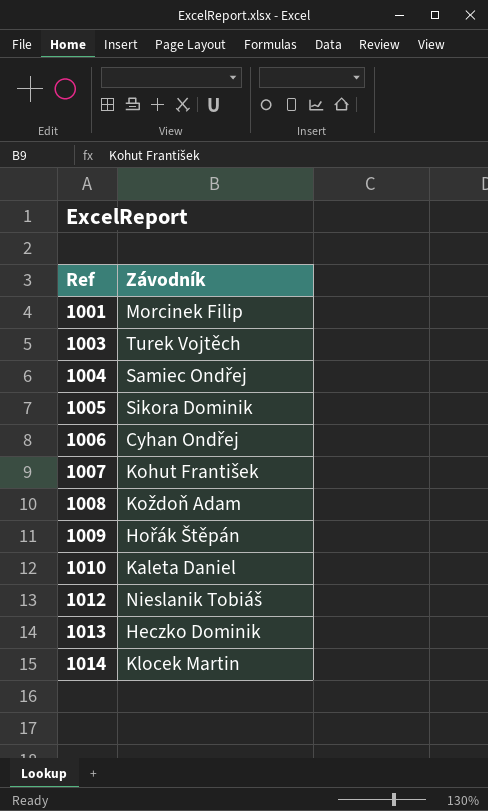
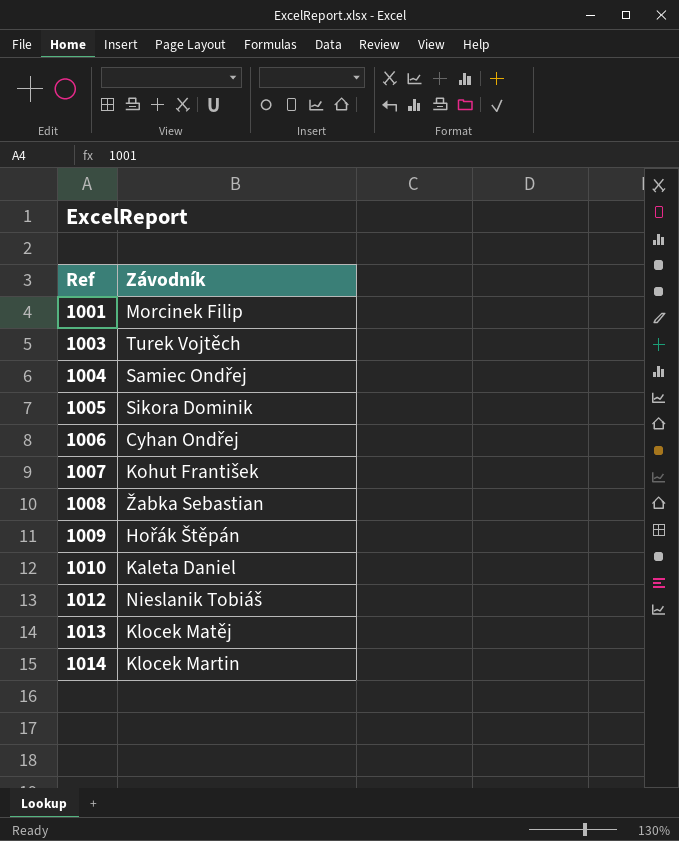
1008 | Závodník: Koždoň Adam -> Žabka Sebastian
1013 | Závodník: Heczko Dominik -> Klocek Matěj

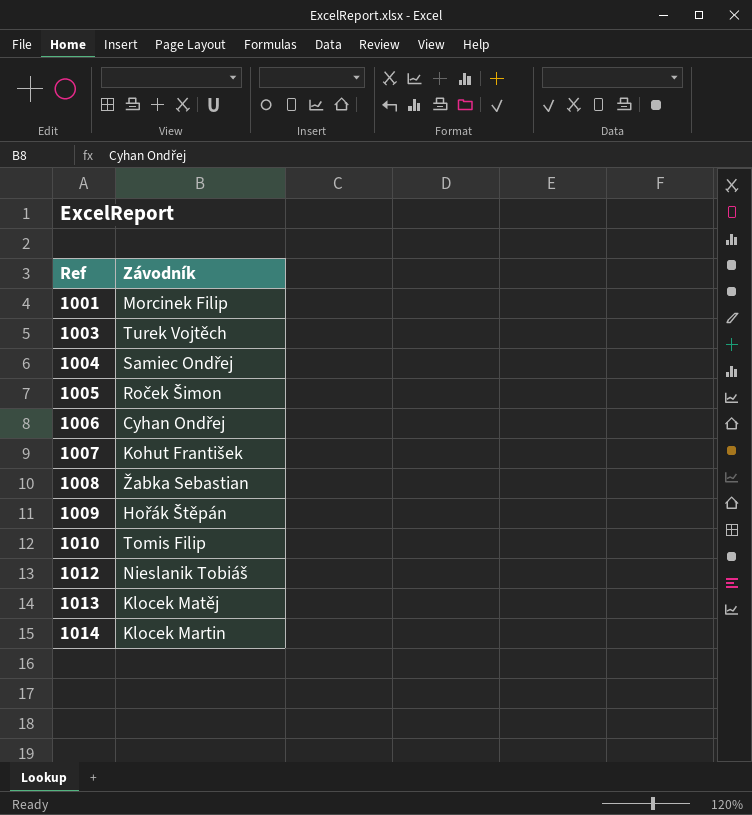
1005 | Závodník: Sikora Dominik -> Roček Šimon
1010 | Závodník: Kaleta Daniel -> Tomis Filip

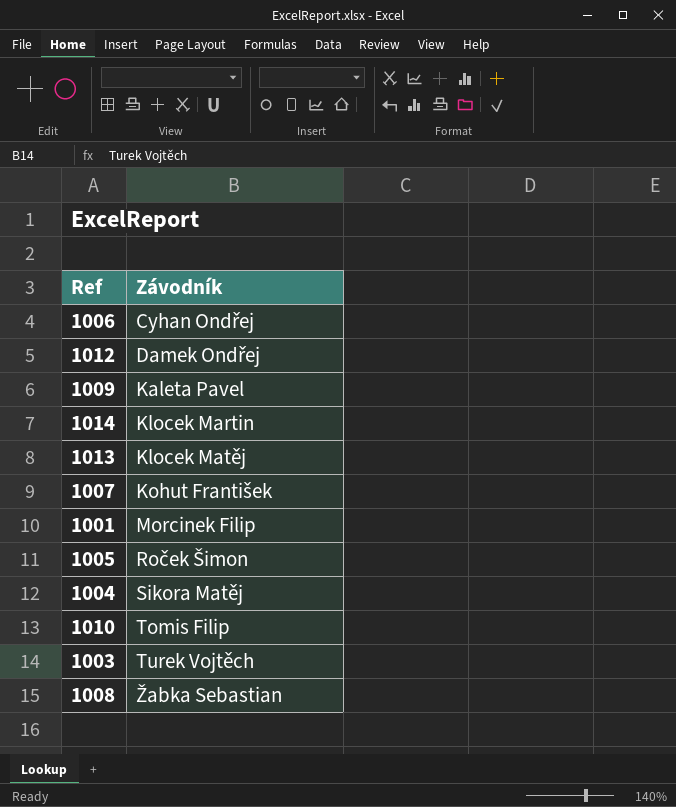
row order: Ref ascending -> Závodník ascending
1012 | Závodník: Nieslanik Tobiáš -> Damek Ondřej
1009 | Závodník: Hořák Štěpán -> Kaleta Pavel
1004 | Závodník: Samiec Ondřej -> Sikora Matěj

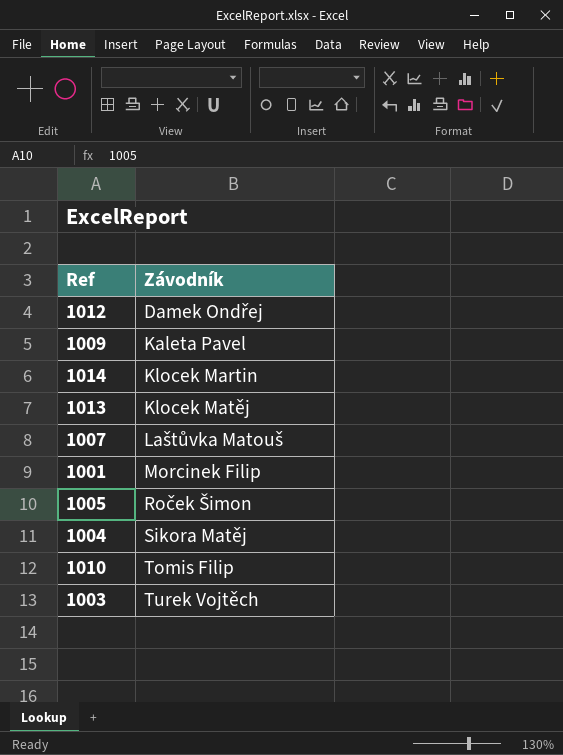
row 1006: Cyhan Ondřej -> none
row 1008: Žabka Sebastian -> none
1007 | Závodník: Kohut František -> Laštůvka Matouš

